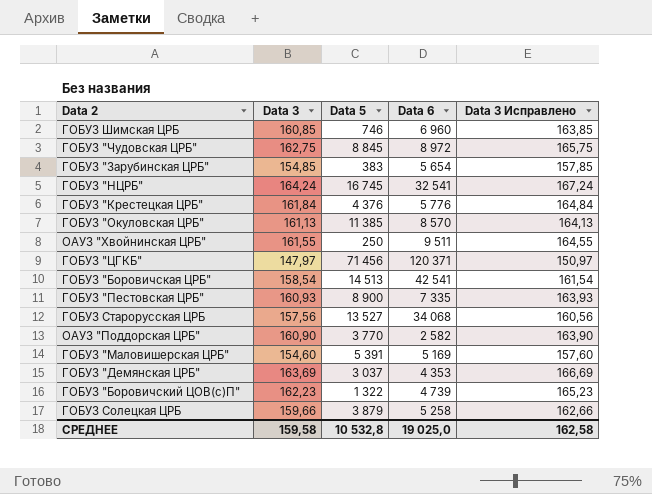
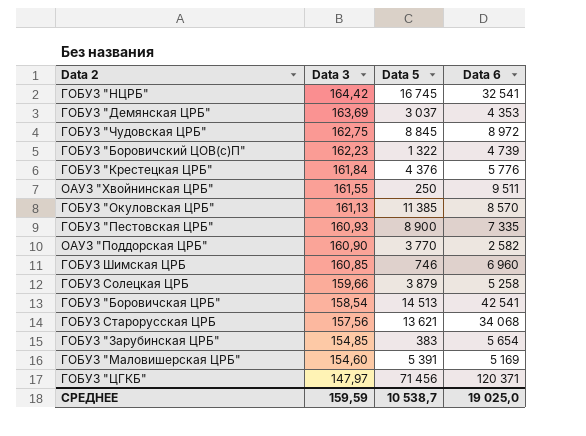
row order: none -> Data 3 descending
column Data 3 Исправлено | formula: [Data 3] + 3 -> none
ГОБУЗ "НЦРБ" | Data 3: 164,24 -> 164,42
ГОБУЗ Старорусская ЦРБ | Data 5: 13 527 -> 13 621
СРЕДНЕЕ | Data 3: 159,58 -> 159,59
СРЕДНЕЕ | Data 5: 10 532,8 -> 10 538,7

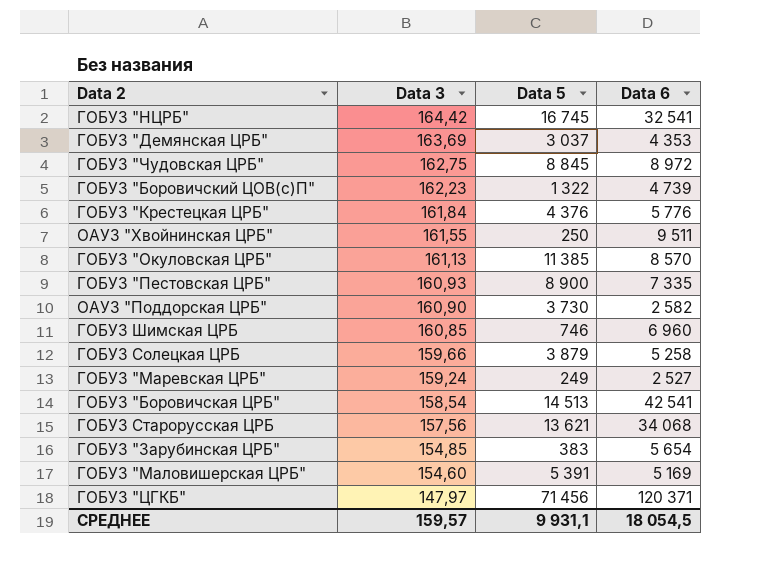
ОАУЗ "Поддорская ЦРБ" | Data 5: 3 770 -> 3 730
row ГОБУЗ "Маревская ЦРБ": none -> 159,24 | 249 | 2 527
СРЕДНЕЕ | Data 3: 159,59 -> 159,57
СРЕДНЕЕ | Data 5: 10 538,7 -> 9 931,1
СРЕДНЕЕ | Data 6: 19 025,0 -> 18 054,5

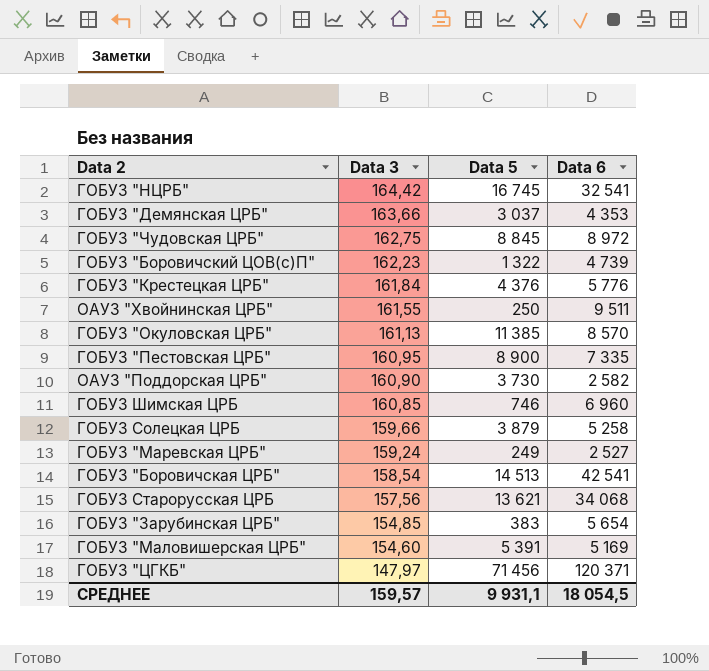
ГОБУЗ "Демянская ЦРБ" | Data 3: 163,69 -> 163,66
ГОБУЗ "Пестовская ЦРБ" | Data 3: 160,93 -> 160,95

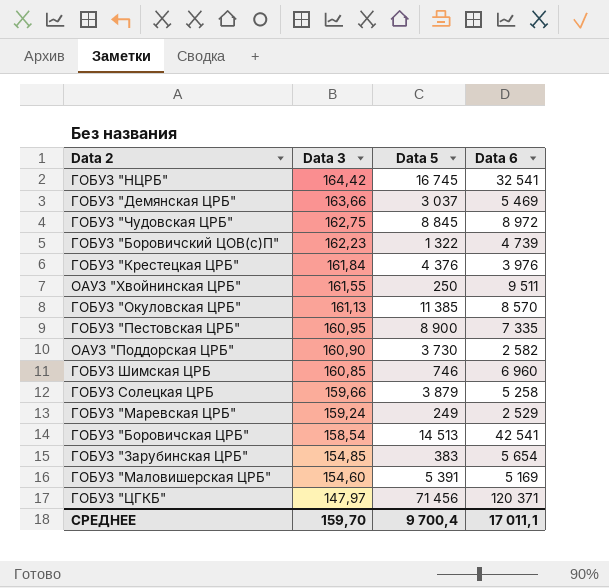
row ГОБУЗ Старорусская ЦРБ: 157,56 | 13 621 | 34 068 -> none
ГОБУЗ "Демянская ЦРБ" | Data 6: 4 353 -> 5 469
ГОБУЗ "Крестецкая ЦРБ" | Data 6: 5 776 -> 3 976
ГОБУЗ "Маревская ЦРБ" | Data 6: 2 527 -> 2 529
СРЕДНЕЕ | Data 3: 159,57 -> 159,70
СРЕДНЕЕ | Data 5: 9 931,1 -> 9 700,4
СРЕДНЕЕ | Data 6: 18 054,5 -> 17 011,1

